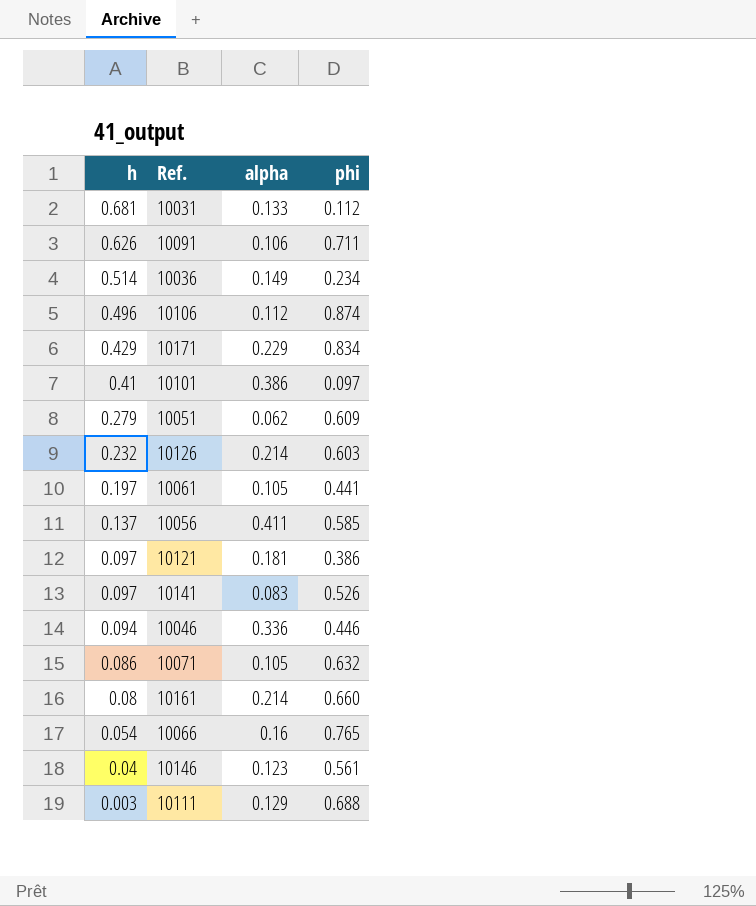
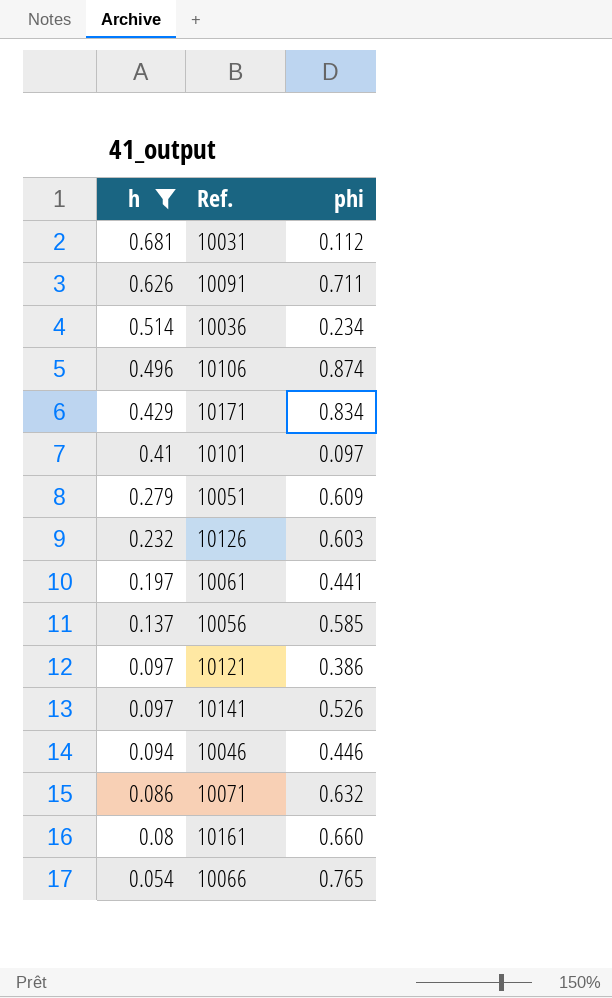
filter: none -> h >= 0.054
column alpha | position: 3 -> none

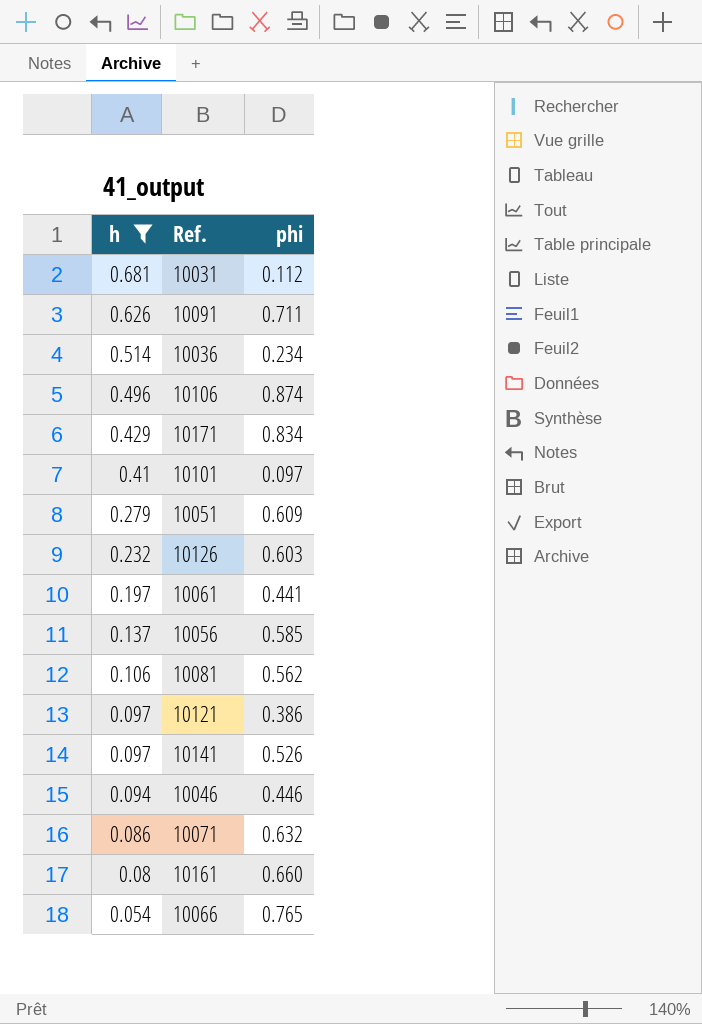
row 10081: none -> 0.106 | 0.562

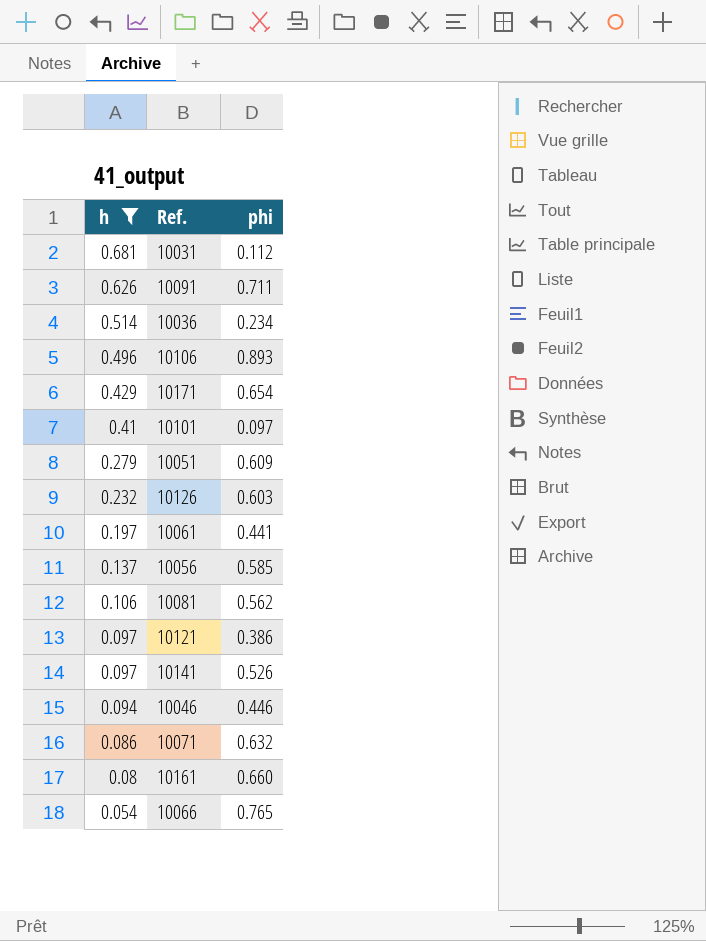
10106 | phi: 0.874 -> 0.893
10171 | phi: 0.834 -> 0.654

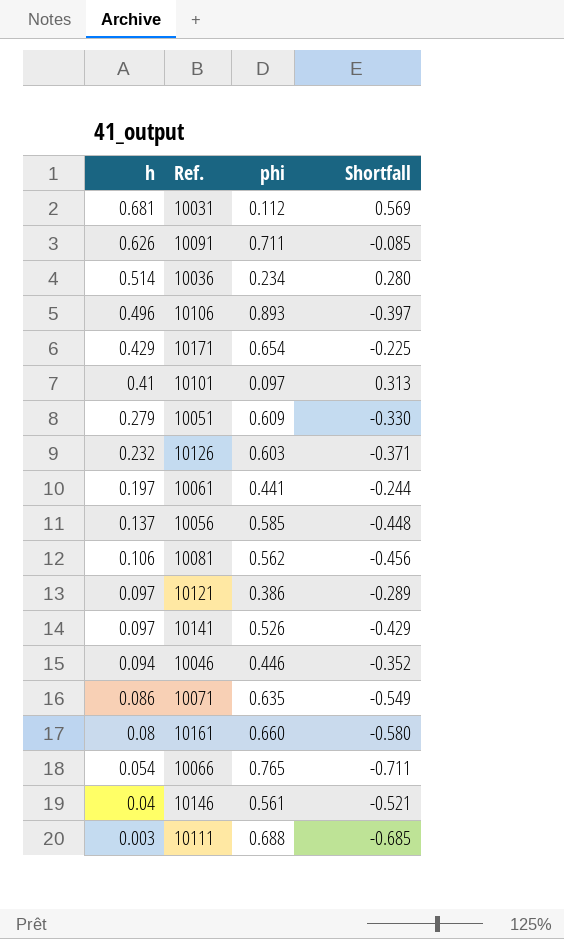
filter: h >= 0.054 -> none
column Shortfall | formula: none -> [h] - [phi]
10071 | phi: 0.632 -> 0.635

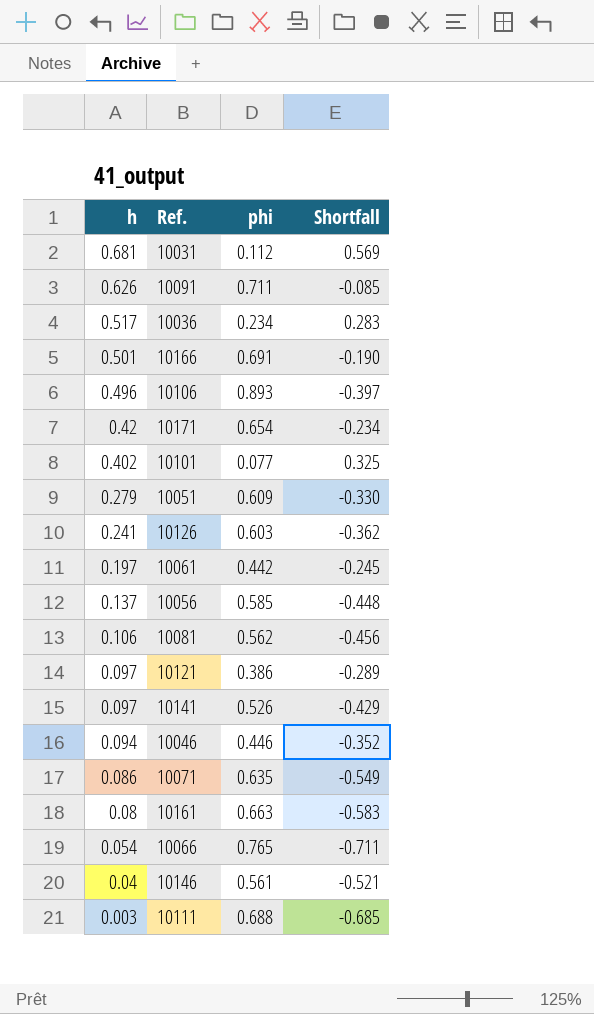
10036 | h: 0.514 -> 0.517
10036 | Shortfall: 0.280 -> 0.283
row 10166: none -> 0.501 | 0.691 | -0.190
10171 | h: 0.429 -> 0.42
10171 | Shortfall: -0.225 -> -0.234
10101 | h: 0.41 -> 0.402
10101 | phi: 0.097 -> 0.077
10101 | Shortfall: 0.313 -> 0.325
10126 | h: 0.232 -> 0.241
10126 | Shortfall: -0.371 -> -0.362
10061 | phi: 0.441 -> 0.442
10061 | Shortfall: -0.244 -> -0.245
10161 | phi: 0.660 -> 0.663
10161 | Shortfall: -0.580 -> -0.583

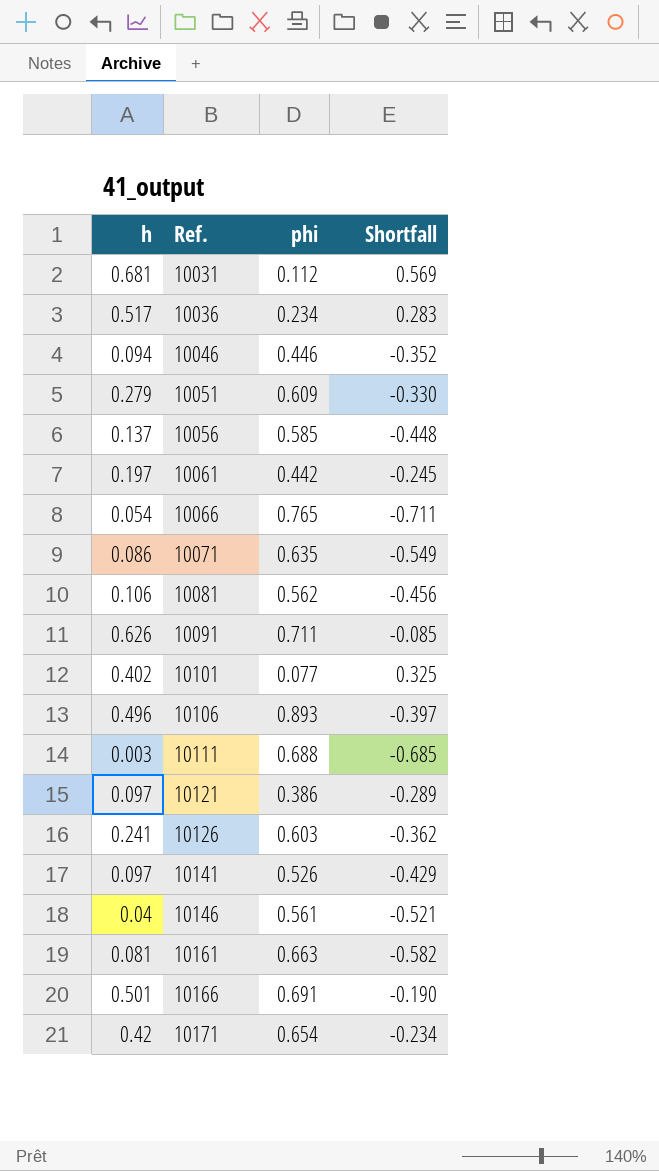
row order: h descending -> Ref. ascending
10161 | h: 0.08 -> 0.081
10161 | Shortfall: -0.583 -> -0.582

